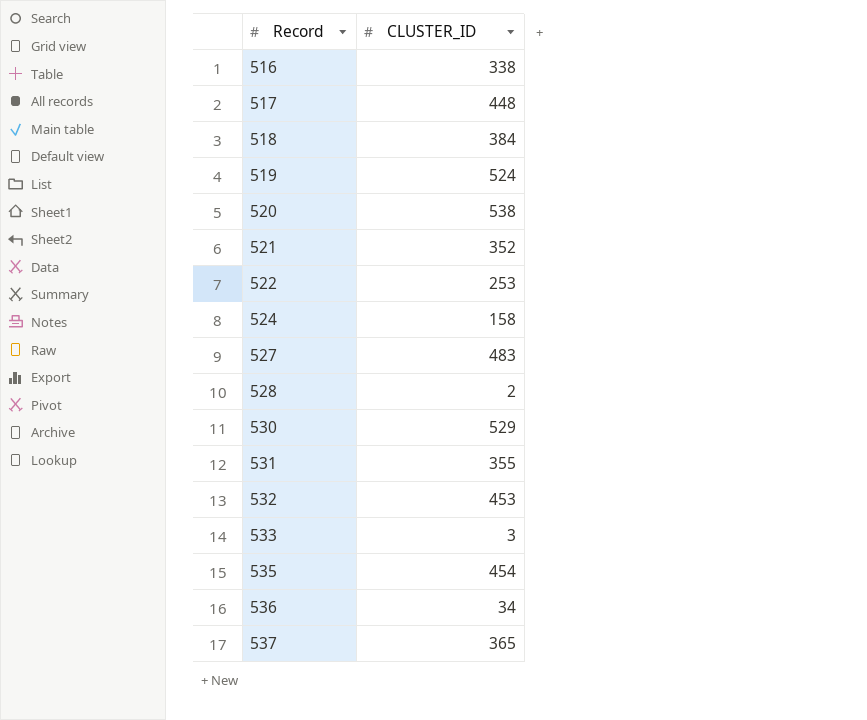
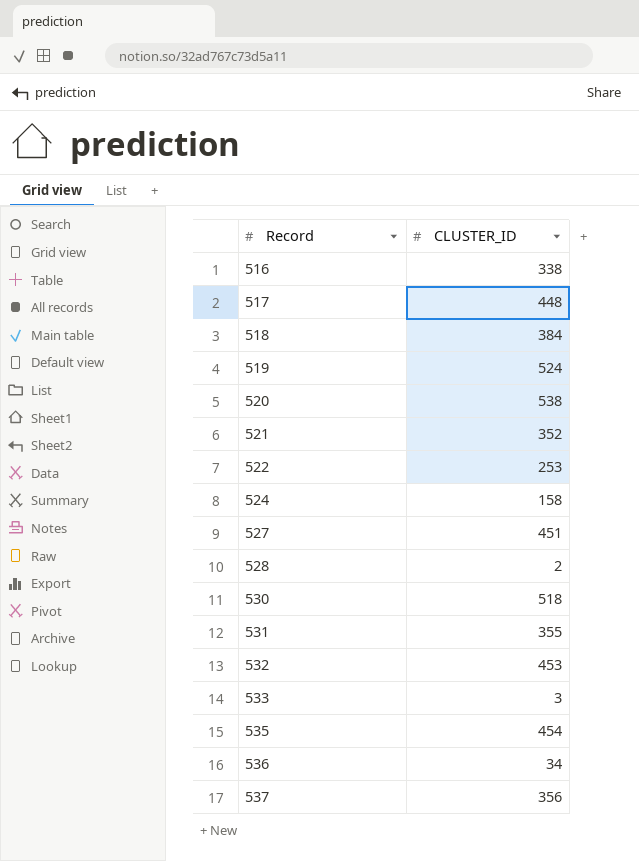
527 | CLUSTER_ID: 483 -> 451
530 | CLUSTER_ID: 529 -> 518
537 | CLUSTER_ID: 365 -> 356

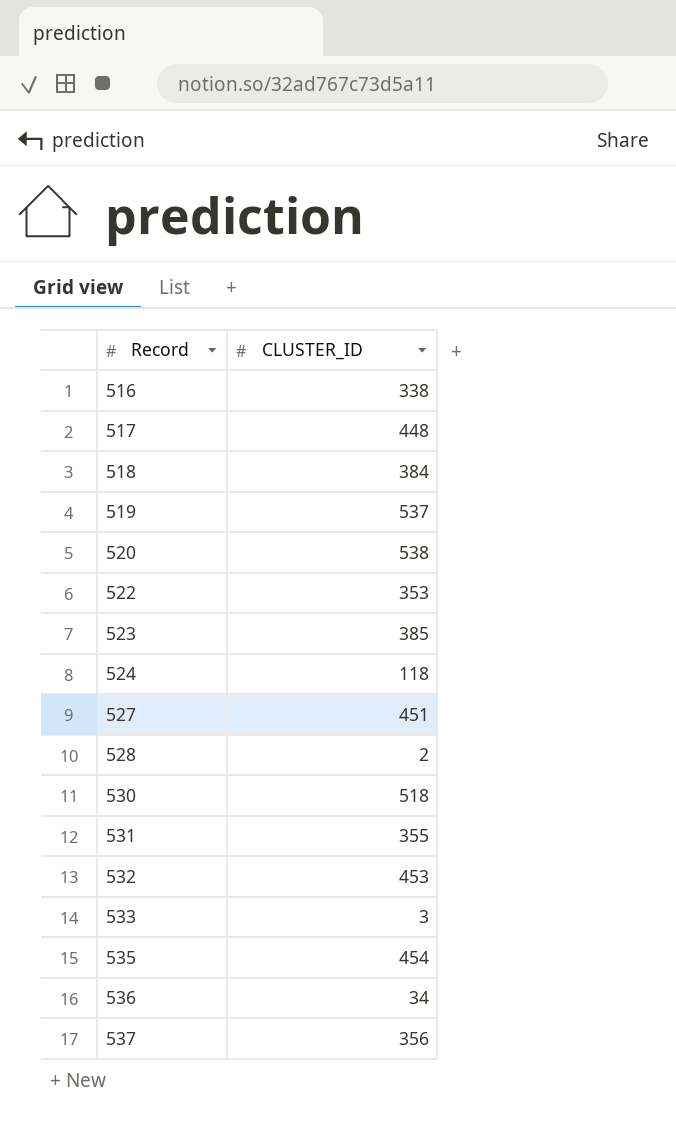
row 521: 352 -> none
519 | CLUSTER_ID: 524 -> 537
522 | CLUSTER_ID: 253 -> 353
row 523: none -> 385
524 | CLUSTER_ID: 158 -> 118

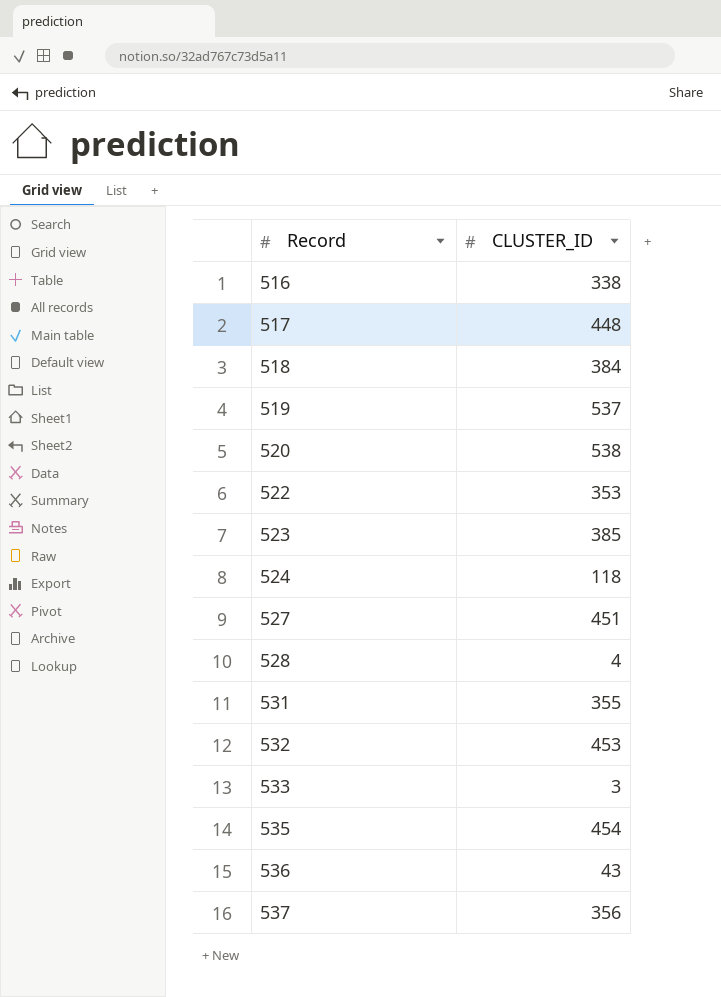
row 530: 518 -> none
528 | CLUSTER_ID: 2 -> 4
536 | CLUSTER_ID: 34 -> 43

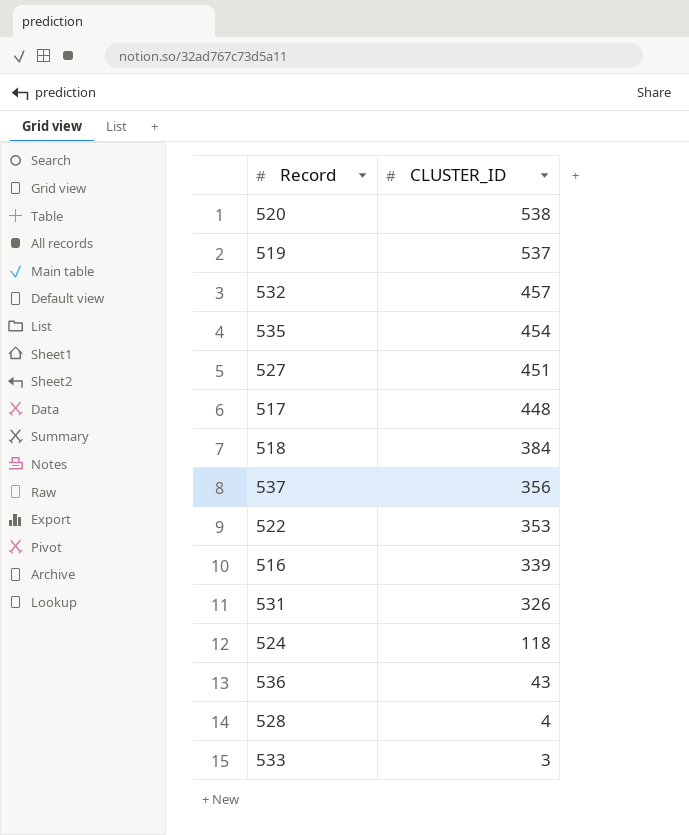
row order: Record ascending -> CLUSTER_ID descending
row 523: 385 -> none
532 | CLUSTER_ID: 453 -> 457
516 | CLUSTER_ID: 338 -> 339
531 | CLUSTER_ID: 355 -> 326

